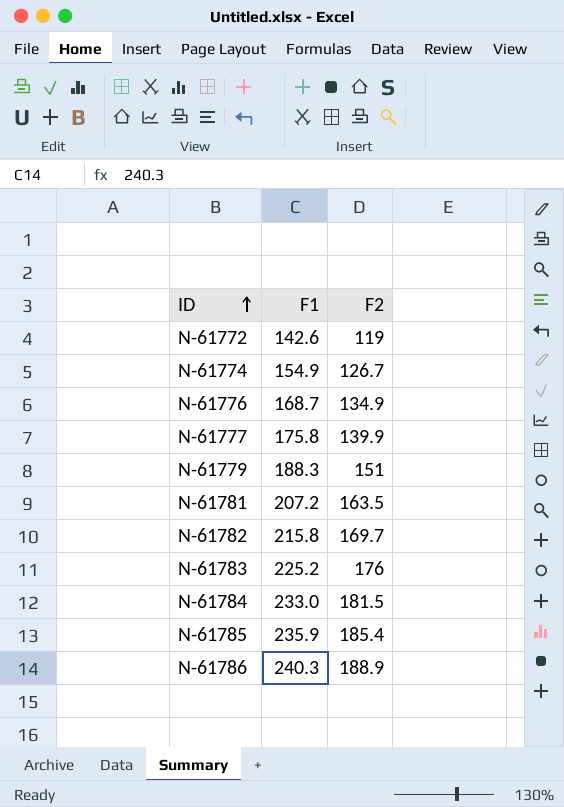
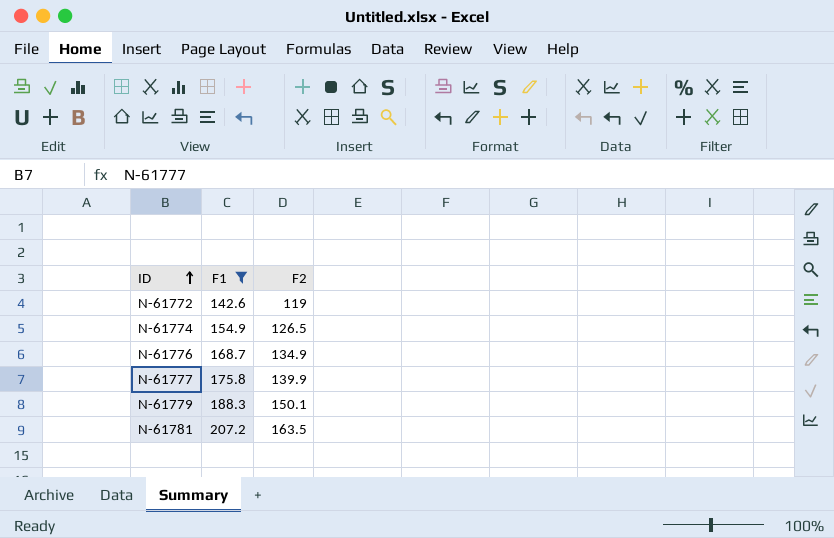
filter: none -> F1 <= 207.2
N-61774 | F2: 126.7 -> 126.5
N-61779 | F2: 151 -> 150.1

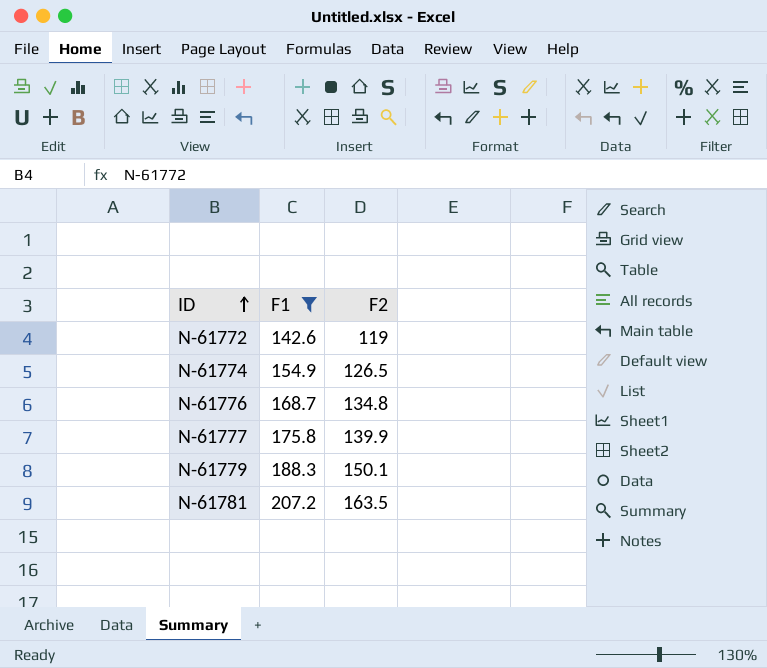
N-61776 | F2: 134.9 -> 134.8

